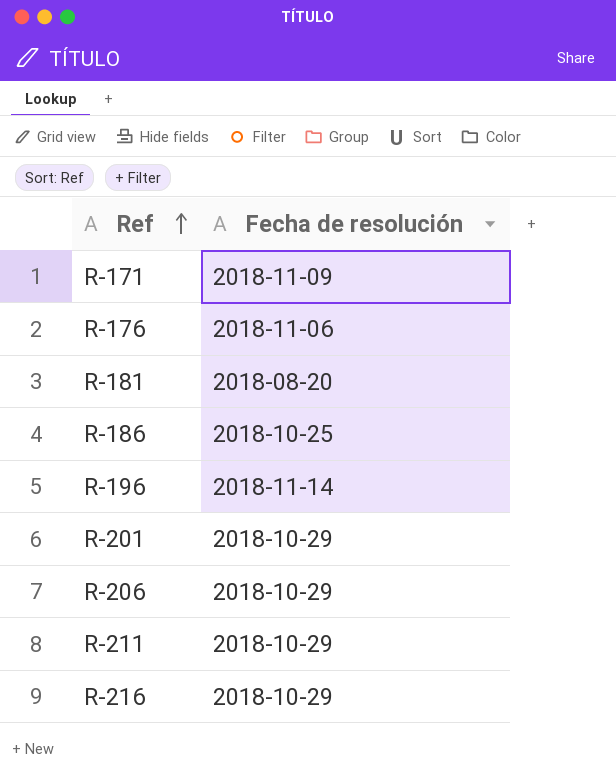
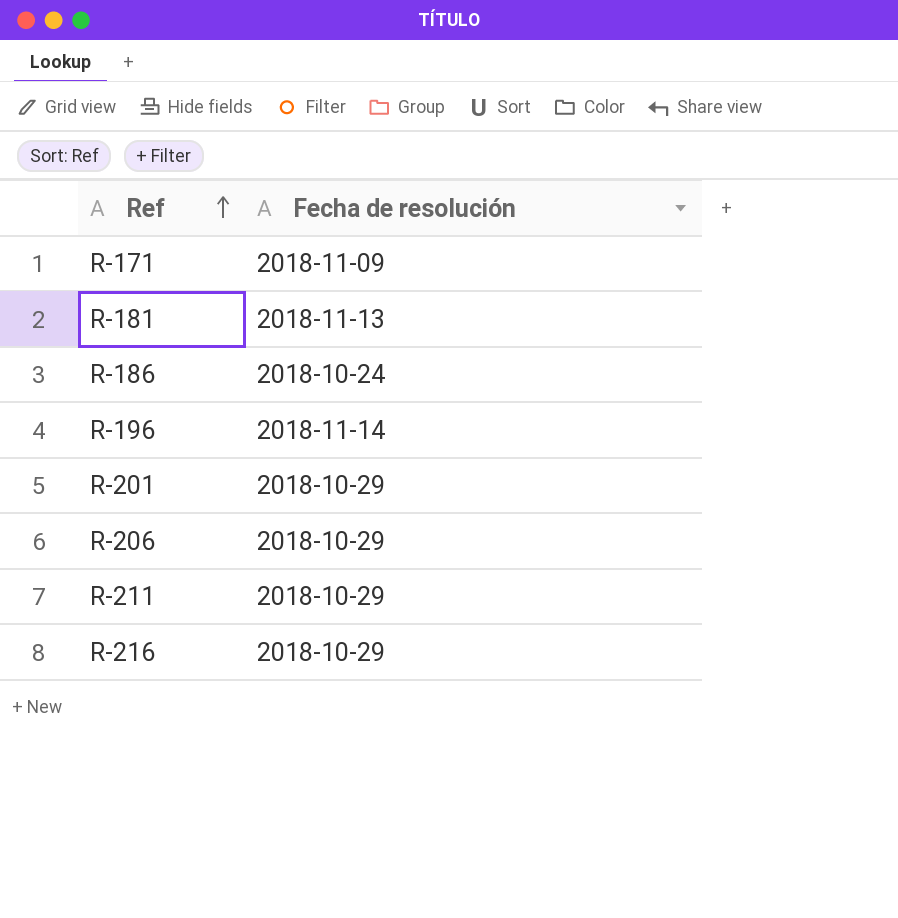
row R-176: 2018-11-06 -> none
R-181 | Fecha de resolución: 2018-08-20 -> 2018-11-13
R-186 | Fecha de resolución: 2018-10-25 -> 2018-10-24

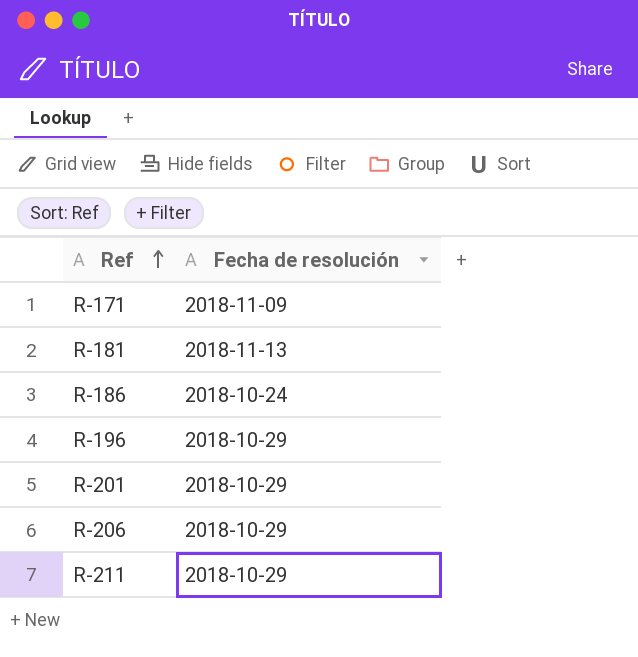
row R-216: 2018-10-29 -> none
R-196 | Fecha de resolución: 2018-11-14 -> 2018-10-29

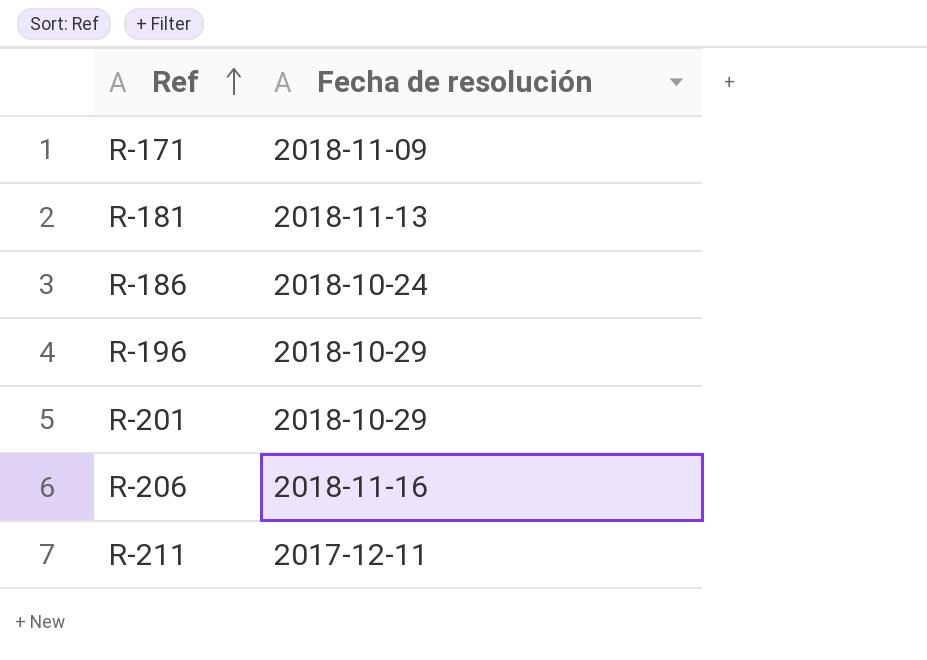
R-206 | Fecha de resolución: 2018-10-29 -> 2018-11-16
R-211 | Fecha de resolución: 2018-10-29 -> 2017-12-11

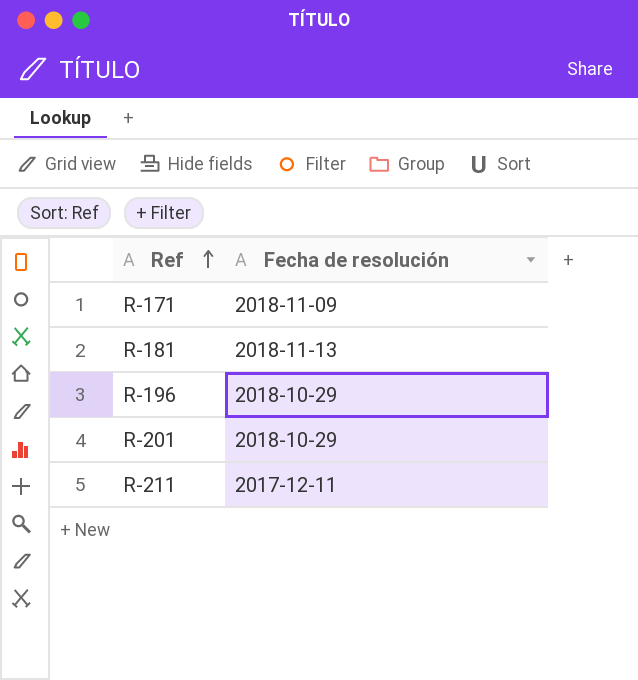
row R-186: 2018-10-24 -> none
row R-206: 2018-11-16 -> none

